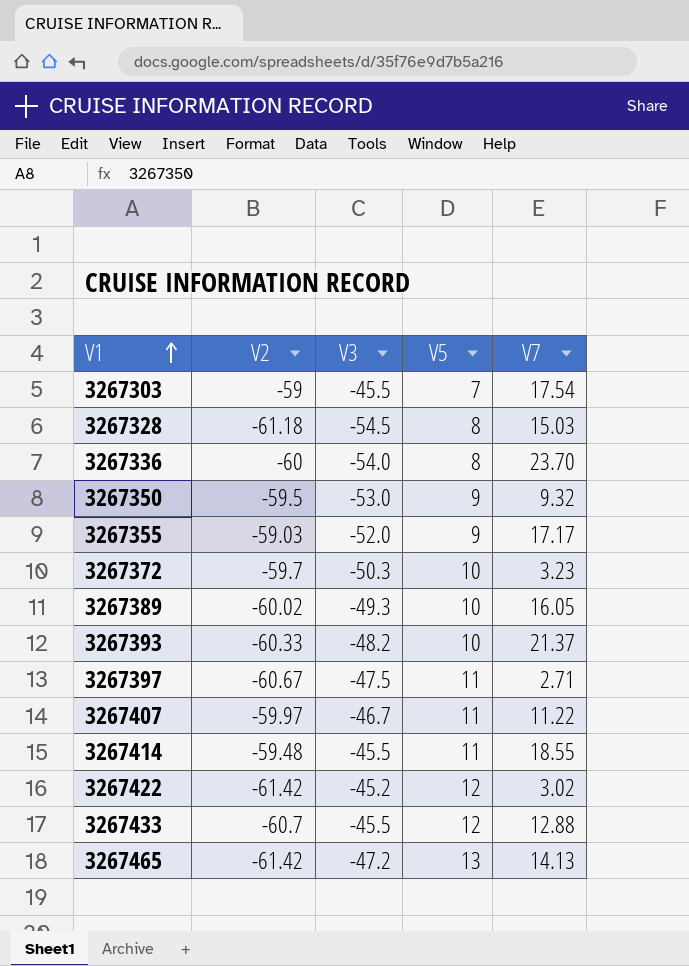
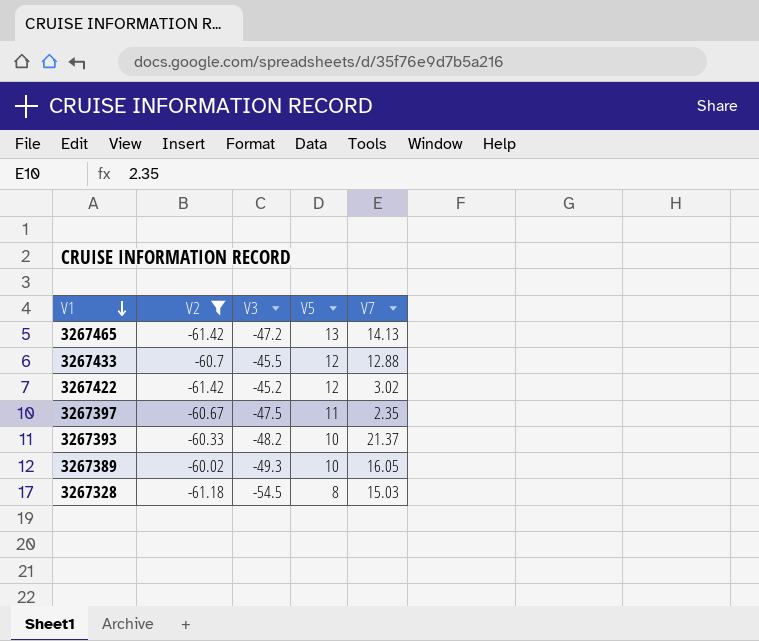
filter: none -> V2 <= -60.02
row order: V1 ascending -> V1 descending
3267397 | V7: 2.71 -> 2.35

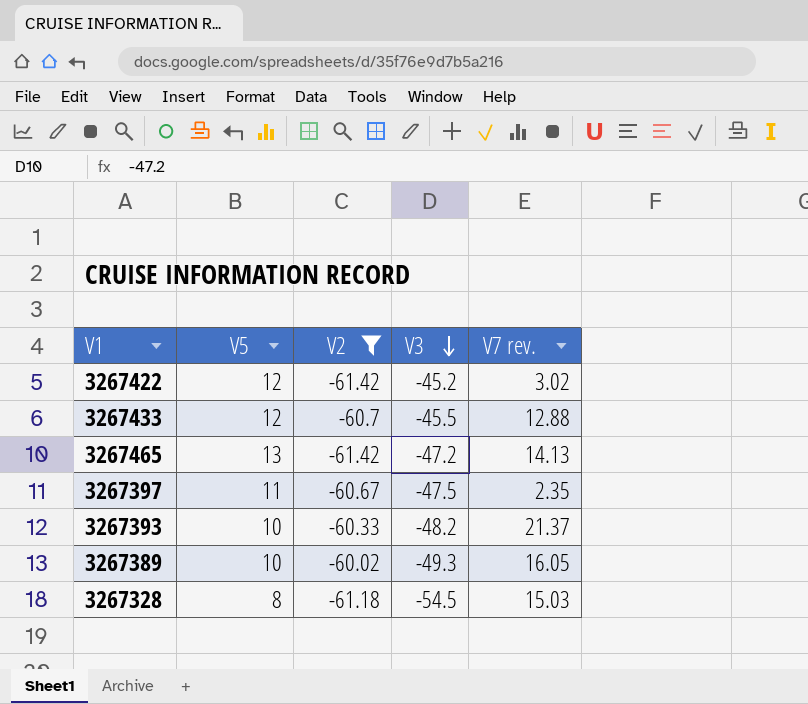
row order: V1 descending -> V3 descending
column V5 | position: 4 -> 2
column name: V7 -> V7 rev.

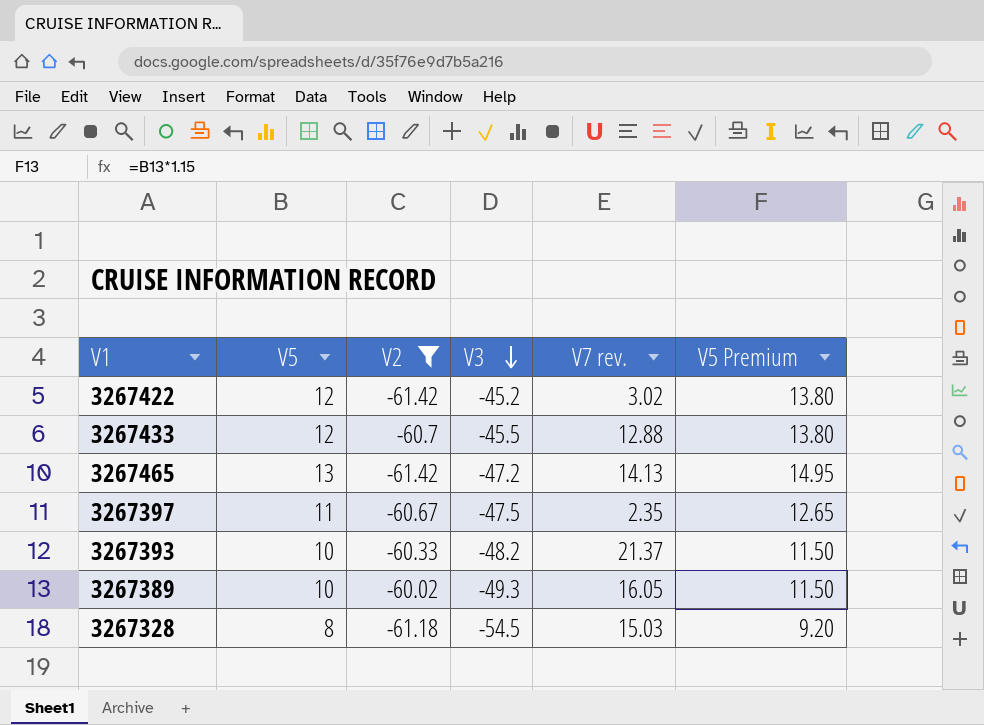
column V5 Premium | formula: none -> [V5] * 1.15

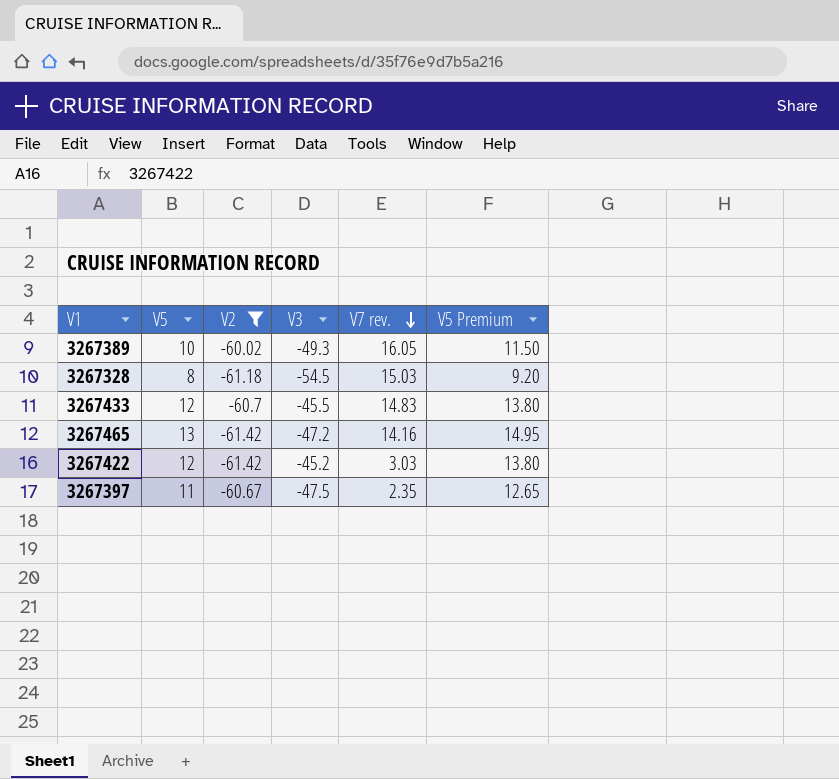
row order: V3 descending -> V7 rev. descending
row 3267393: 10 | -60.33 | -48.2 | 21.37 | 11.50 -> none
3267433 | V7 rev.: 12.88 -> 14.83
3267465 | V7 rev.: 14.13 -> 14.16
3267422 | V7 rev.: 3.02 -> 3.03

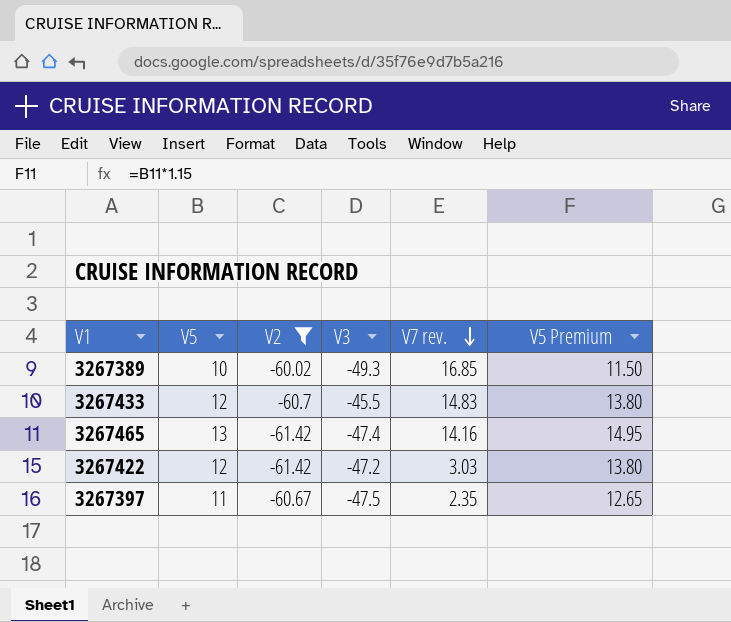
row 3267328: 8 | -61.18 | -54.5 | 15.03 | 9.20 -> none
3267389 | V7 rev.: 16.05 -> 16.85
3267465 | V3: -47.2 -> -47.4
3267422 | V3: -45.2 -> -47.2

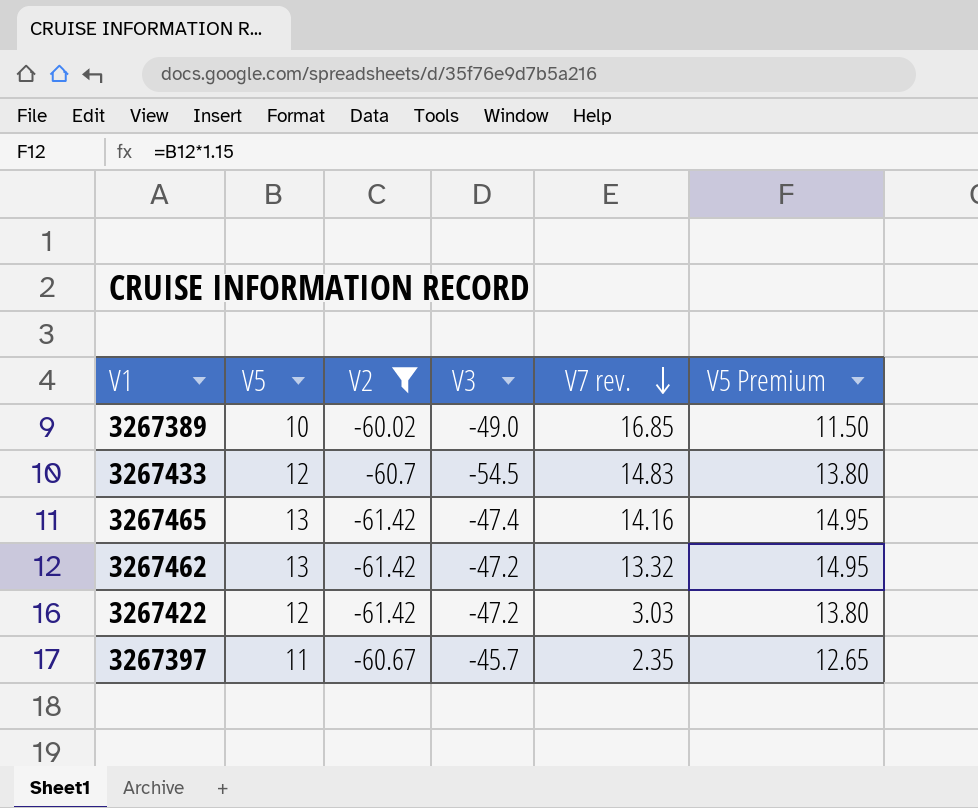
3267389 | V3: -49.3 -> -49.0
3267433 | V3: -45.5 -> -54.5
row 3267462: none -> 13 | -61.42 | -47.2 | 13.32 | 14.95
3267397 | V3: -47.5 -> -45.7

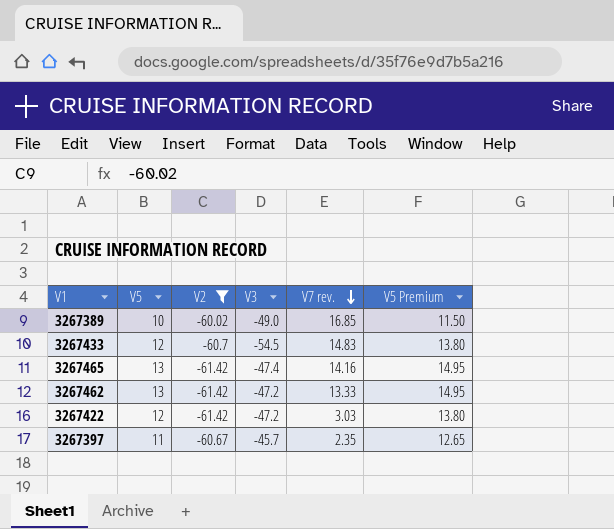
3267462 | V7 rev.: 13.32 -> 13.33

